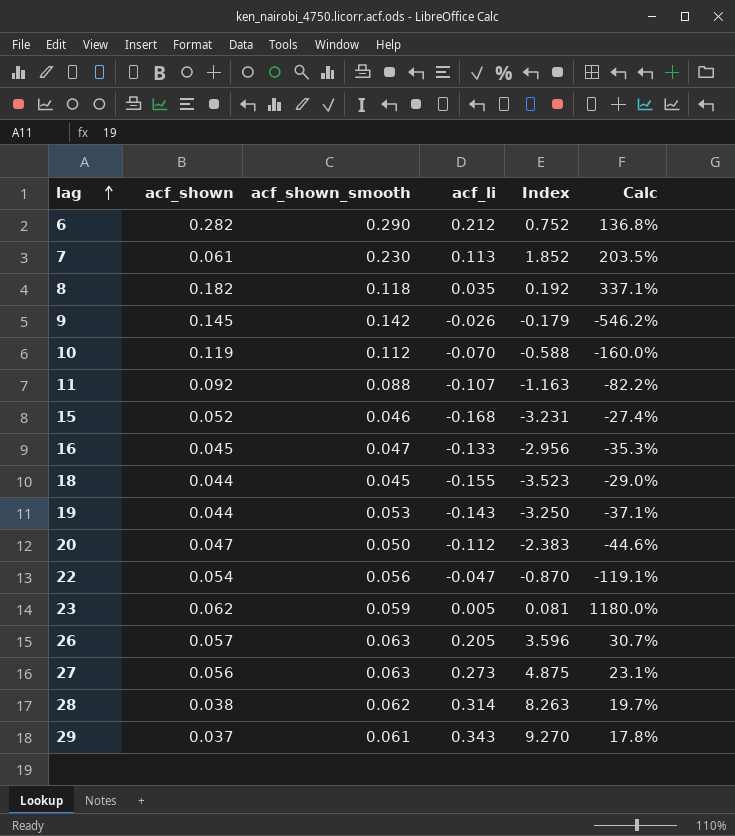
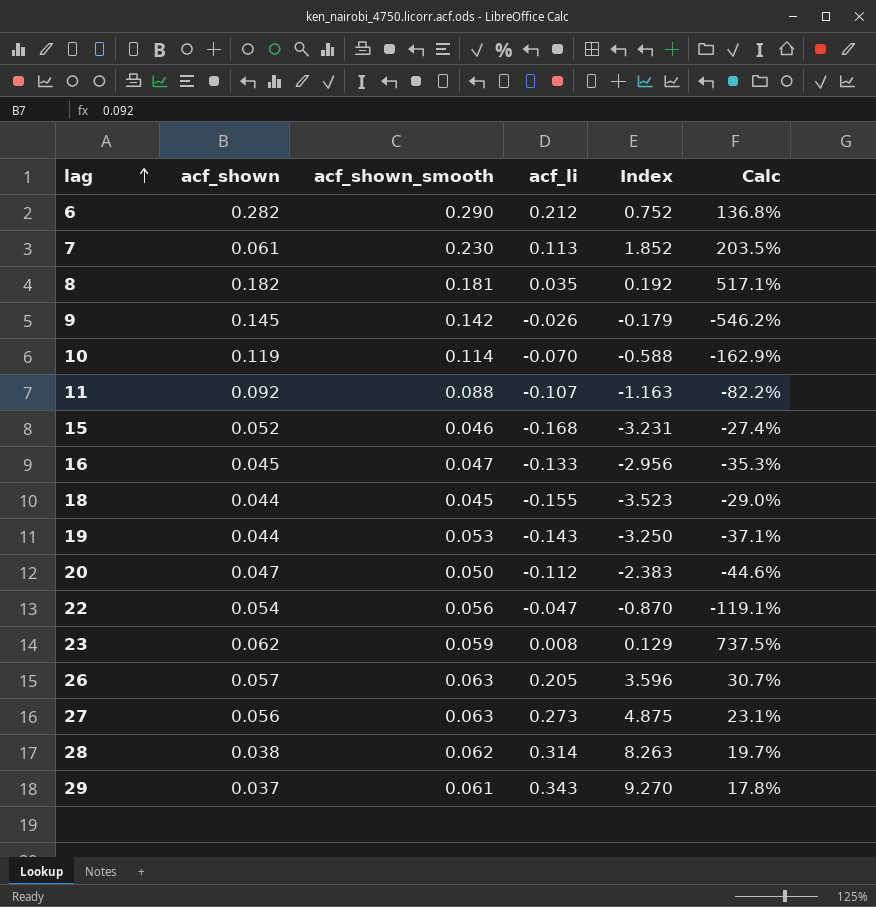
8 | acf_shown_smooth: 0.118 -> 0.181
8 | Calc: 337.1% -> 517.1%
10 | acf_shown_smooth: 0.112 -> 0.114
10 | Calc: -160.0% -> -162.9%
23 | acf_li: 0.005 -> 0.008
23 | Index: 0.081 -> 0.129
23 | Calc: 1180.0% -> 737.5%

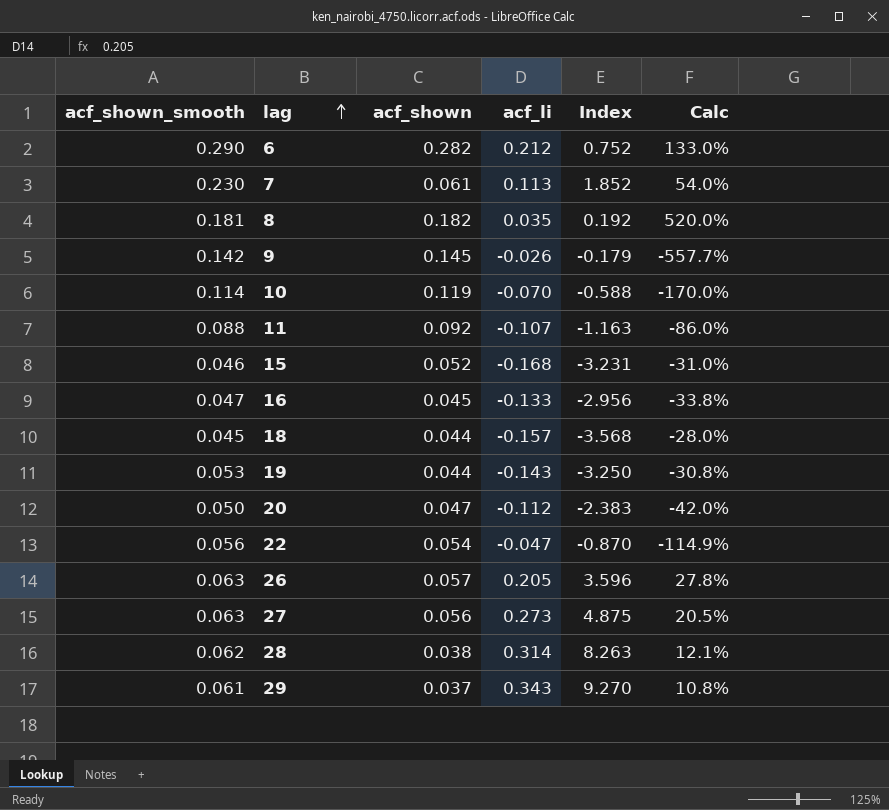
column acf_shown_smooth | position: 3 -> 1
column Calc | formula: [acf_shown_smooth] / [acf_li] -> [acf_shown] / [acf_li]
row 23: 0.062 | 0.059 | 0.008 | 0.129 | 737.5% -> none
18 | acf_li: -0.155 -> -0.157
18 | Index: -3.523 -> -3.568

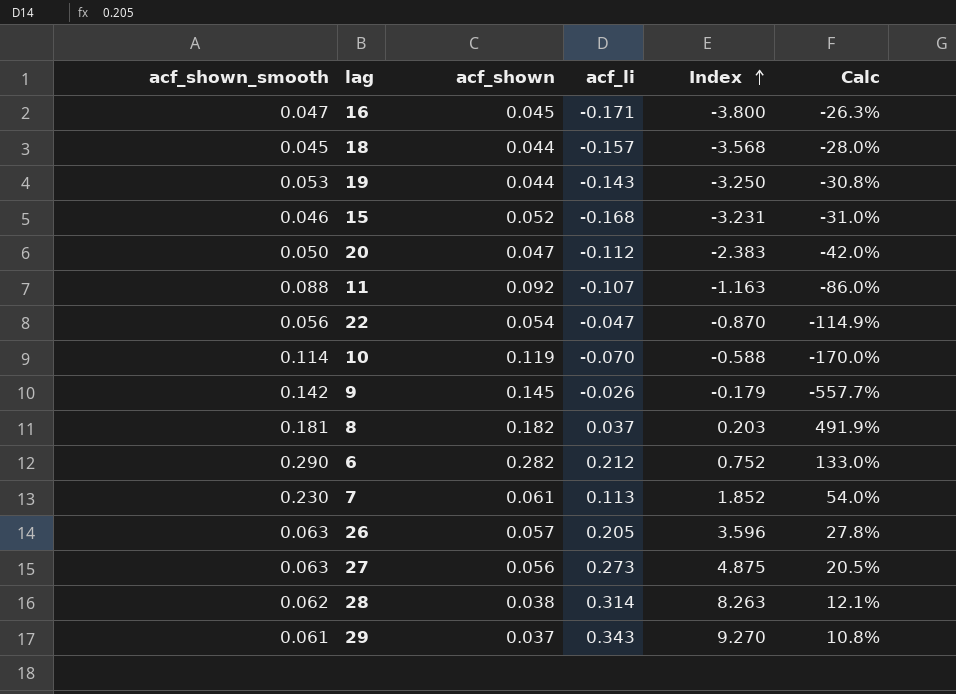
row order: lag ascending -> Index ascending
16 | acf_li: -0.133 -> -0.171
16 | Index: -2.956 -> -3.800
16 | Calc: -33.8% -> -26.3%
8 | acf_li: 0.035 -> 0.037
8 | Index: 0.192 -> 0.203
8 | Calc: 520.0% -> 491.9%

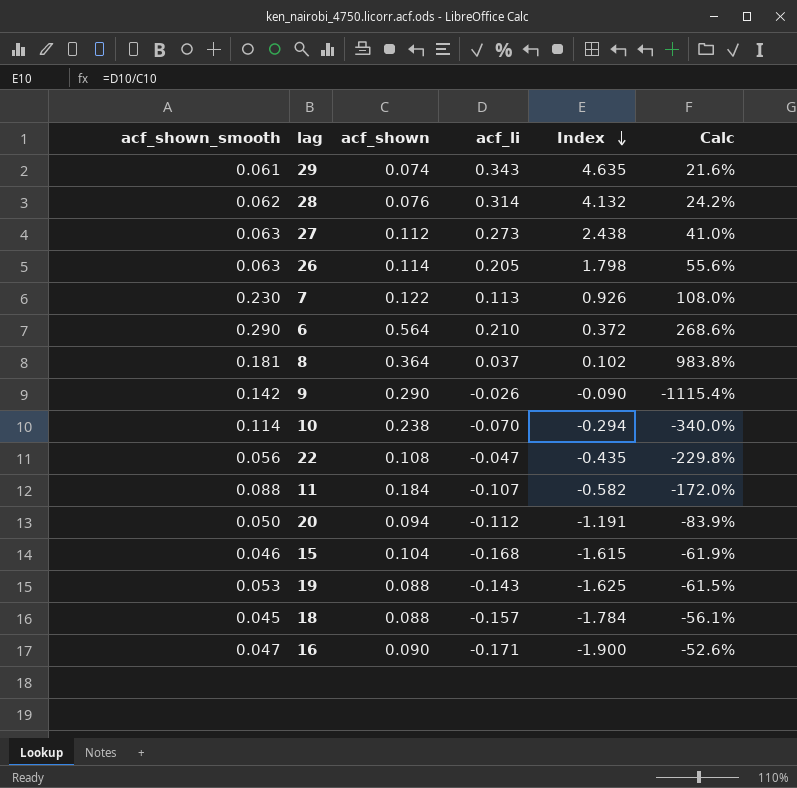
row order: Index ascending -> Index descending
29 | acf_shown: 0.037 -> 0.074
29 | Index: 9.270 -> 4.635
29 | Calc: 10.8% -> 21.6%
28 | acf_shown: 0.038 -> 0.076
28 | Index: 8.263 -> 4.132
28 | Calc: 12.1% -> 24.2%
27 | acf_shown: 0.056 -> 0.112
27 | Index: 4.875 -> 2.438
27 | Calc: 20.5% -> 41.0%
26 | acf_shown: 0.057 -> 0.114
26 | Index: 3.596 -> 1.798
26 | Calc: 27.8% -> 55.6%
7 | acf_shown: 0.061 -> 0.122
7 | Index: 1.852 -> 0.926
7 | Calc: 54.0% -> 108.0%
6 | acf_shown: 0.282 -> 0.564
6 | acf_li: 0.212 -> 0.210
6 | Index: 0.752 -> 0.372
6 | Calc: 133.0% -> 268.6%
8 | acf_shown: 0.182 -> 0.364
8 | Index: 0.203 -> 0.102
8 | Calc: 491.9% -> 983.8%
9 | acf_shown: 0.145 -> 0.290
9 | Index: -0.179 -> -0.090
9 | Calc: -557.7% -> -1115.4%
10 | acf_shown: 0.119 -> 0.238
10 | Index: -0.588 -> -0.294
10 | Calc: -170.0% -> -340.0%
22 | acf_shown: 0.054 -> 0.108
22 | Index: -0.870 -> -0.435
22 | Calc: -114.9% -> -229.8%
11 | acf_shown: 0.092 -> 0.184
11 | Index: -1.163 -> -0.582
11 | Calc: -86.0% -> -172.0%
20 | acf_shown: 0.047 -> 0.094
20 | Index: -2.383 -> -1.191
20 | Calc: -42.0% -> -83.9%
15 | acf_shown: 0.052 -> 0.104
15 | Index: -3.231 -> -1.615
15 | Calc: -31.0% -> -61.9%
19 | acf_shown: 0.044 -> 0.088
19 | Index: -3.250 -> -1.625
19 | Calc: -30.8% -> -61.5%
18 | acf_shown: 0.044 -> 0.088
18 | Index: -3.568 -> -1.784
18 | Calc: -28.0% -> -56.1%
16 | acf_shown: 0.045 -> 0.090
16 | Index: -3.800 -> -1.900
16 | Calc: -26.3% -> -52.6%

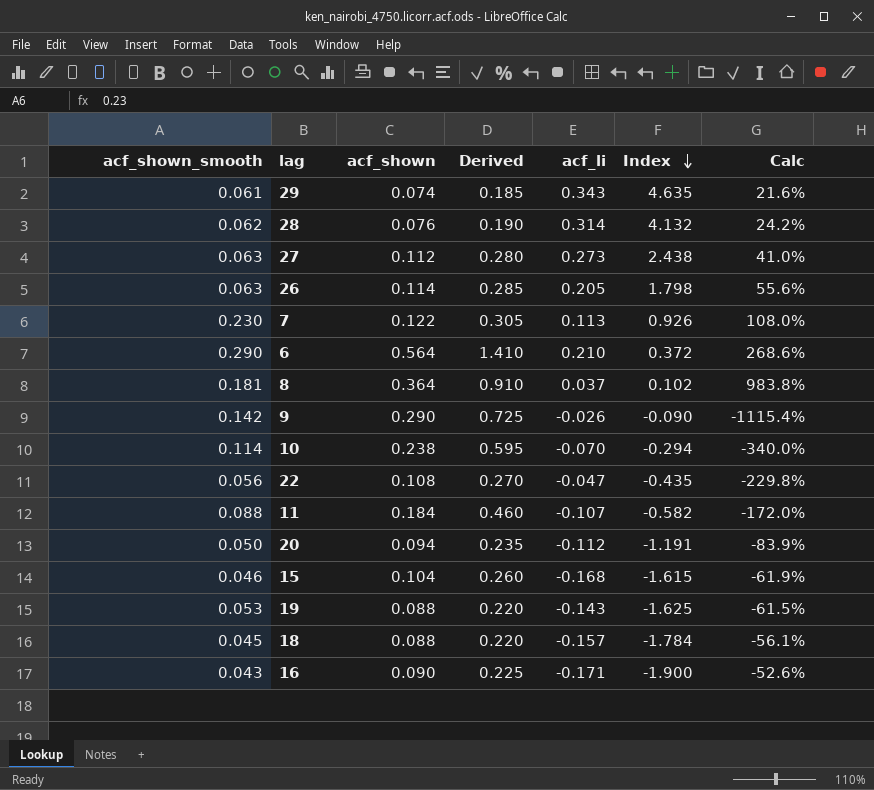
column Derived | formula: none -> [acf_shown] * 2.5
16 | acf_shown_smooth: 0.047 -> 0.043

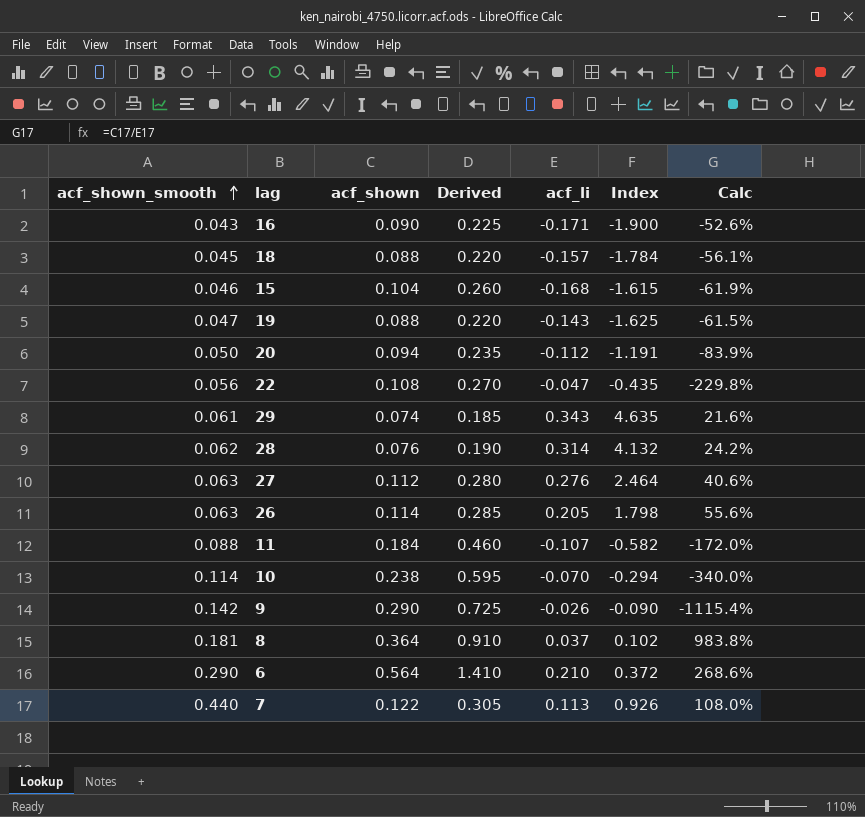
row order: Index descending -> acf_shown_smooth ascending
19 | acf_shown_smooth: 0.053 -> 0.047
27 | acf_li: 0.273 -> 0.276
27 | Index: 2.438 -> 2.464
27 | Calc: 41.0% -> 40.6%
7 | acf_shown_smooth: 0.230 -> 0.440

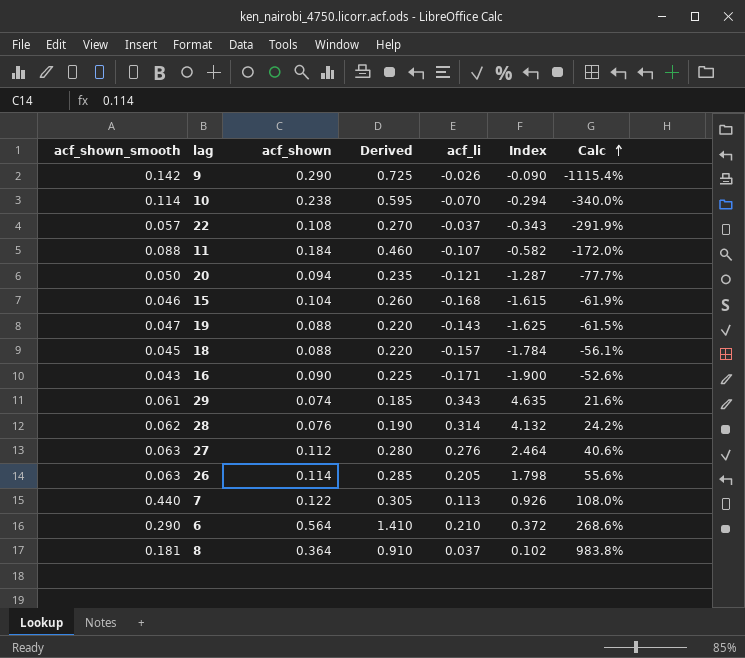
row order: acf_shown_smooth ascending -> Calc ascending
22 | acf_shown_smooth: 0.056 -> 0.057
22 | acf_li: -0.047 -> -0.037
22 | Index: -0.435 -> -0.343
22 | Calc: -229.8% -> -291.9%
20 | acf_li: -0.112 -> -0.121
20 | Index: -1.191 -> -1.287
20 | Calc: -83.9% -> -77.7%

